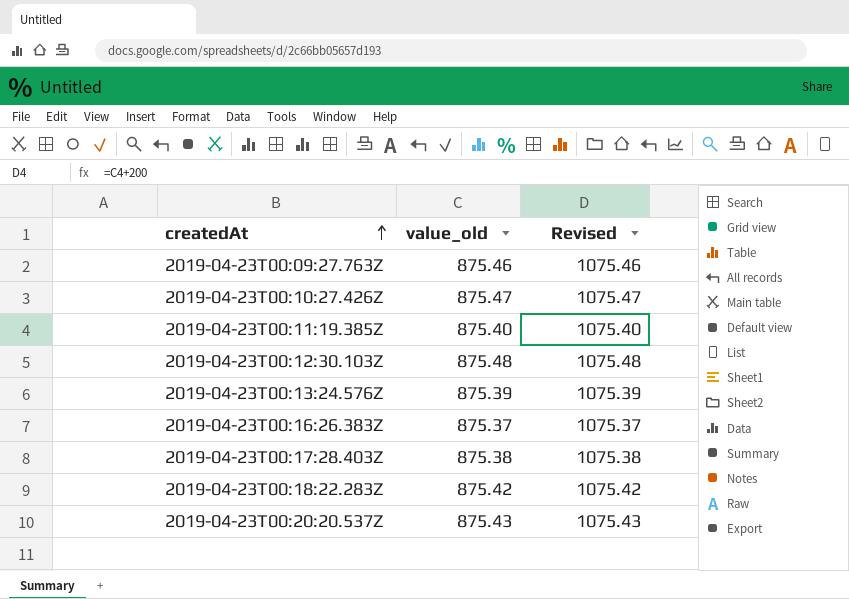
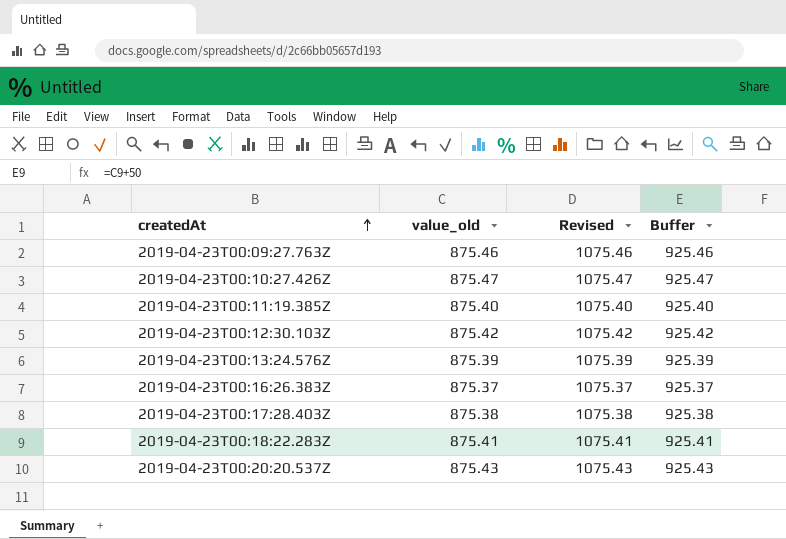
column Buffer | formula: none -> [value_old] + 50
2019-04-23T00:12:30.103Z | value_old: 875.48 -> 875.42
2019-04-23T00:12:30.103Z | Revised: 1075.48 -> 1075.42
2019-04-23T00:18:22.283Z | value_old: 875.42 -> 875.41
2019-04-23T00:18:22.283Z | Revised: 1075.42 -> 1075.41

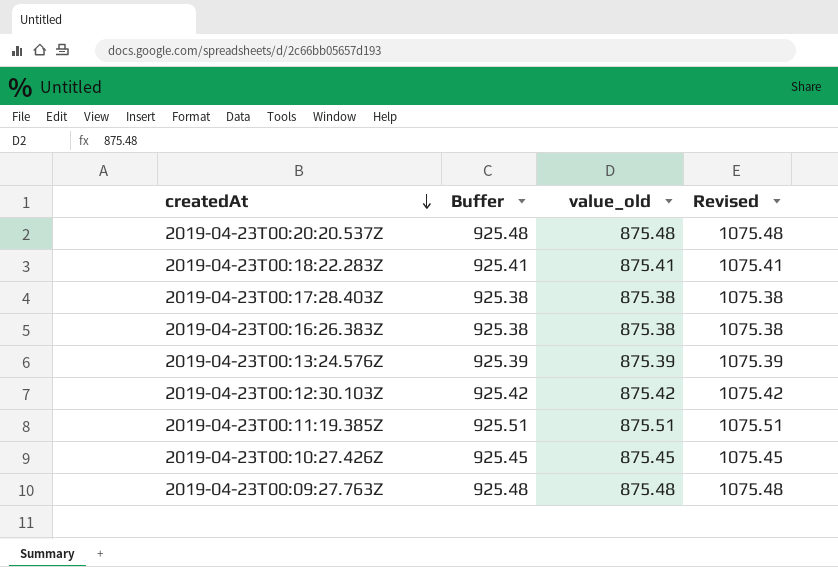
row order: createdAt ascending -> createdAt descending
column Buffer | position: 4 -> 2
2019-04-23T00:20:20.537Z | Buffer: 925.43 -> 925.48
2019-04-23T00:20:20.537Z | value_old: 875.43 -> 875.48
2019-04-23T00:20:20.537Z | Revised: 1075.43 -> 1075.48
2019-04-23T00:16:26.383Z | Buffer: 925.37 -> 925.38
2019-04-23T00:16:26.383Z | value_old: 875.37 -> 875.38
2019-04-23T00:16:26.383Z | Revised: 1075.37 -> 1075.38
2019-04-23T00:11:19.385Z | Buffer: 925.40 -> 925.51
2019-04-23T00:11:19.385Z | value_old: 875.40 -> 875.51
2019-04-23T00:11:19.385Z | Revised: 1075.40 -> 1075.51
2019-04-23T00:10:27.426Z | Buffer: 925.47 -> 925.45
2019-04-23T00:10:27.426Z | value_old: 875.47 -> 875.45
2019-04-23T00:10:27.426Z | Revised: 1075.47 -> 1075.45
2019-04-23T00:09:27.763Z | Buffer: 925.46 -> 925.48
2019-04-23T00:09:27.763Z | value_old: 875.46 -> 875.48
2019-04-23T00:09:27.763Z | Revised: 1075.46 -> 1075.48

